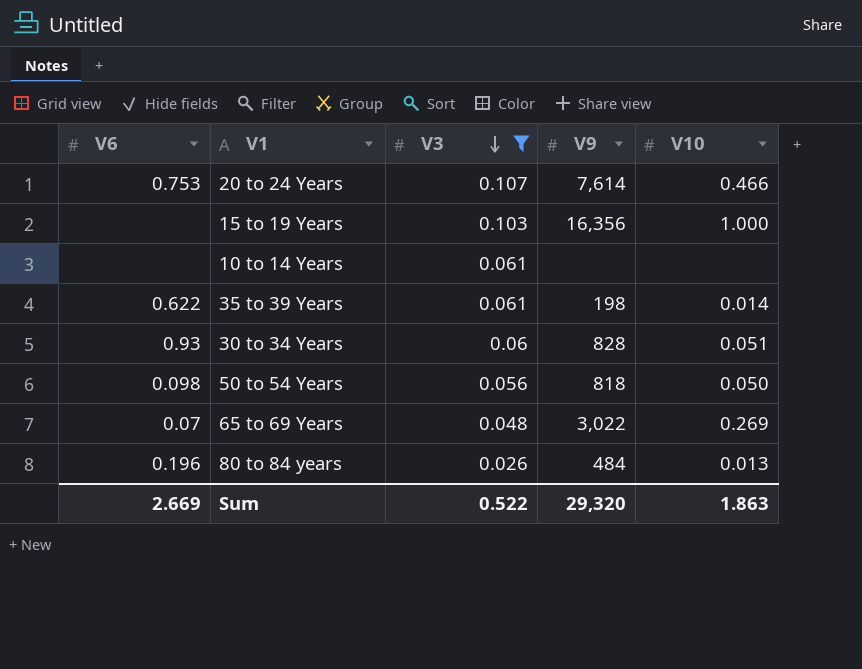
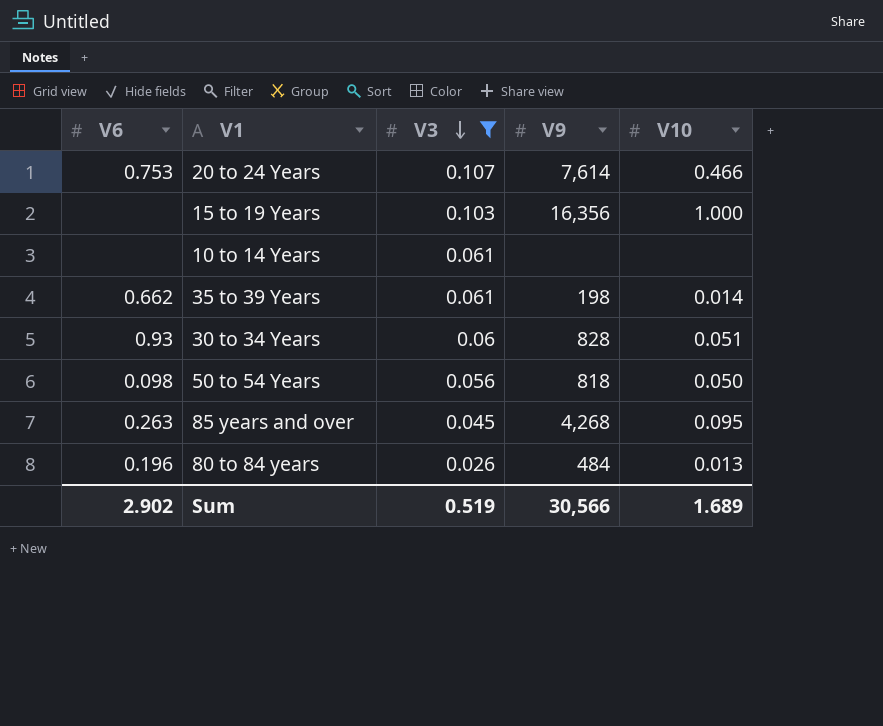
row 65 to 69 Years: 0.07 | 0.048 | 3,022 | 0.269 -> none
35 to 39 Years | V6: 0.622 -> 0.662
row 85 years and over: none -> 0.263 | 0.045 | 4,268 | 0.095
Sum | V6: 2.669 -> 2.902
Sum | V3: 0.522 -> 0.519
Sum | V9: 29,320 -> 30,566
Sum | V10: 1.863 -> 1.689

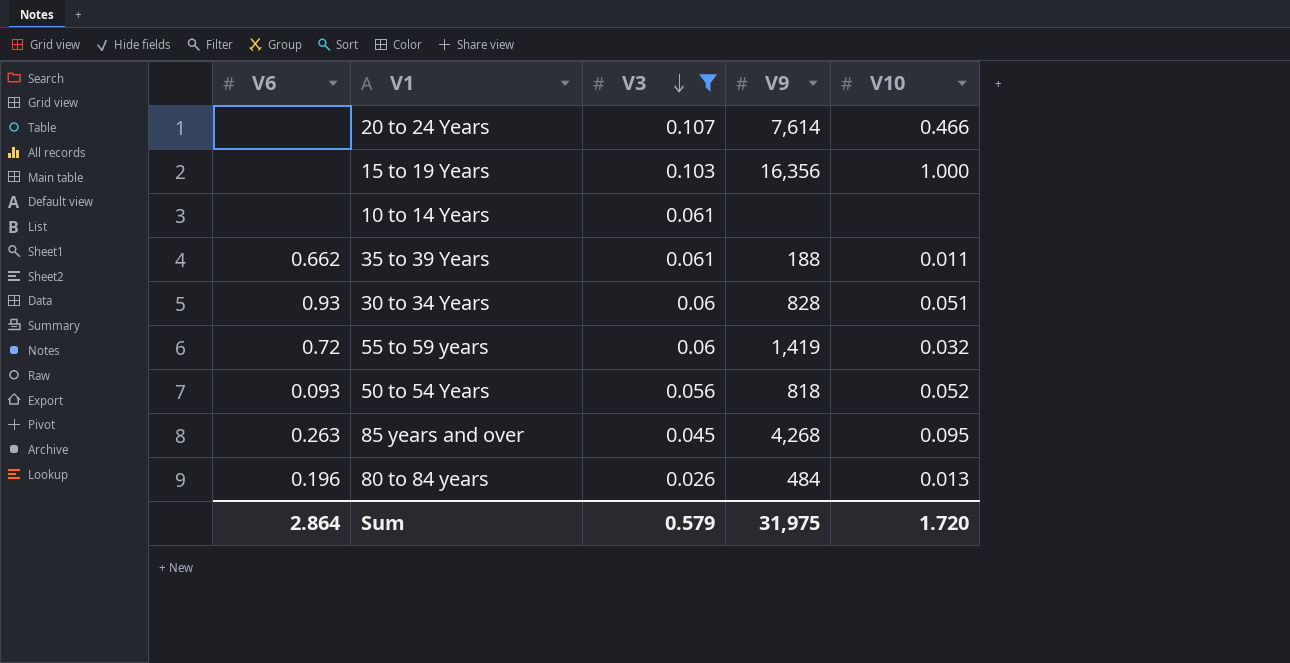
20 to 24 Years | V6: 0.753 -> none
35 to 39 Years | V9: 198 -> 188
35 to 39 Years | V10: 0.014 -> 0.011
row 55 to 59 years: none -> 0.72 | 0.06 | 1,419 | 0.032
50 to 54 Years | V6: 0.098 -> 0.093
50 to 54 Years | V10: 0.050 -> 0.052
Sum | V6: 2.902 -> 2.864
Sum | V3: 0.519 -> 0.579
Sum | V9: 30,566 -> 31,975
Sum | V10: 1.689 -> 1.720

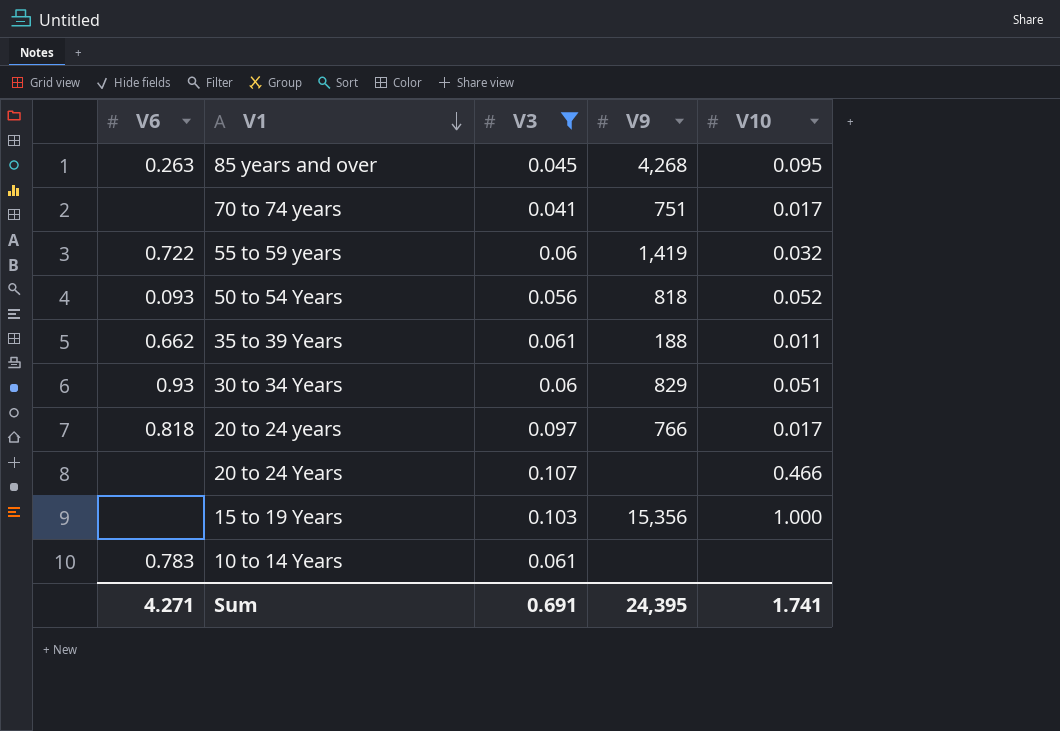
row order: V3 descending -> V1 descending
row 80 to 84 years: 0.196 | 0.026 | 484 | 0.013 -> none
row 70 to 74 years: none -> none | 0.041 | 751 | 0.017
55 to 59 years | V6: 0.72 -> 0.722
30 to 34 Years | V9: 828 -> 829
row 20 to 24 years: none -> 0.818 | 0.097 | 766 | 0.017
20 to 24 Years | V9: 7,614 -> none
15 to 19 Years | V9: 16,356 -> 15,356
10 to 14 Years | V6: none -> 0.783
Sum | V6: 2.864 -> 4.271
Sum | V3: 0.579 -> 0.691
Sum | V9: 31,975 -> 24,395
Sum | V10: 1.720 -> 1.741

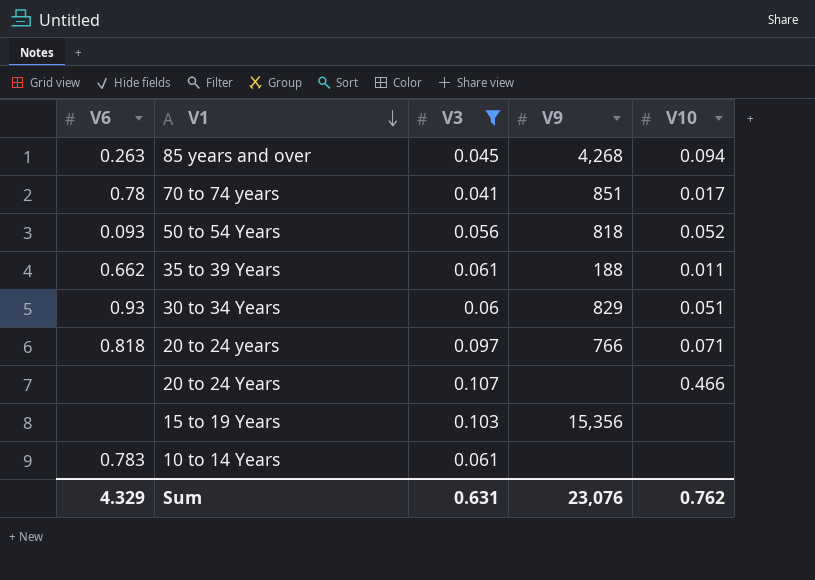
row 55 to 59 years: 0.722 | 0.06 | 1,419 | 0.032 -> none
85 years and over | V10: 0.095 -> 0.094
70 to 74 years | V6: none -> 0.78
70 to 74 years | V9: 751 -> 851
20 to 24 years | V10: 0.017 -> 0.071
15 to 19 Years | V10: 1.000 -> none
Sum | V6: 4.271 -> 4.329
Sum | V3: 0.691 -> 0.631
Sum | V9: 24,395 -> 23,076
Sum | V10: 1.741 -> 0.762

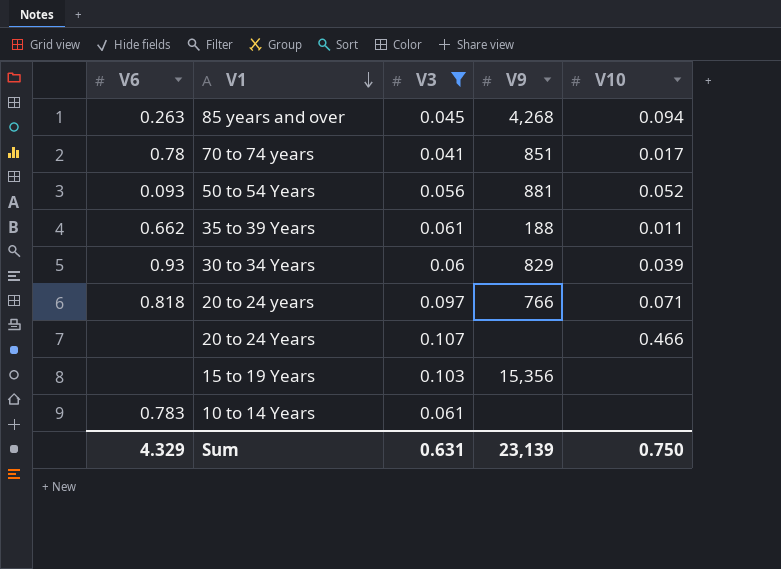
50 to 54 Years | V9: 818 -> 881
30 to 34 Years | V10: 0.051 -> 0.039
Sum | V9: 23,076 -> 23,139
Sum | V10: 0.762 -> 0.750

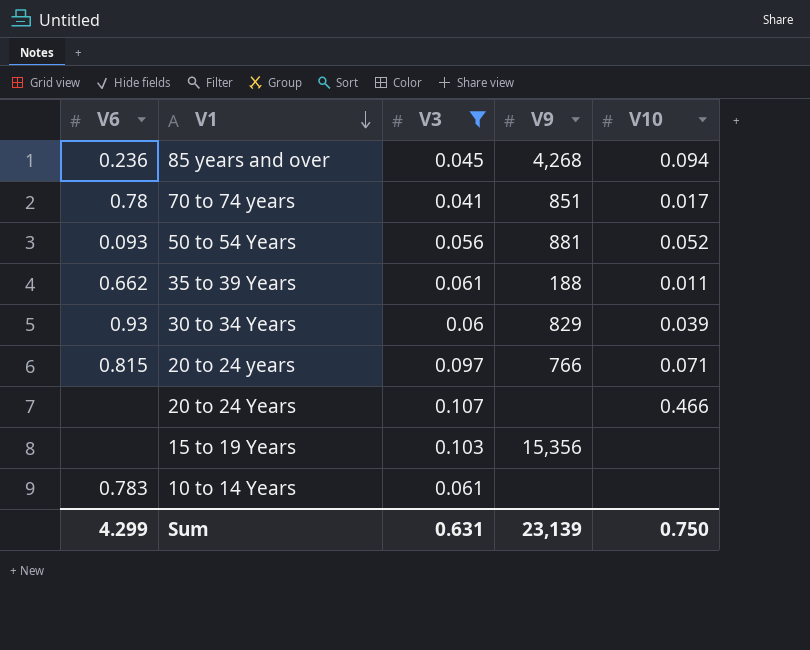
85 years and over | V6: 0.263 -> 0.236
20 to 24 years | V6: 0.818 -> 0.815
Sum | V6: 4.329 -> 4.299

